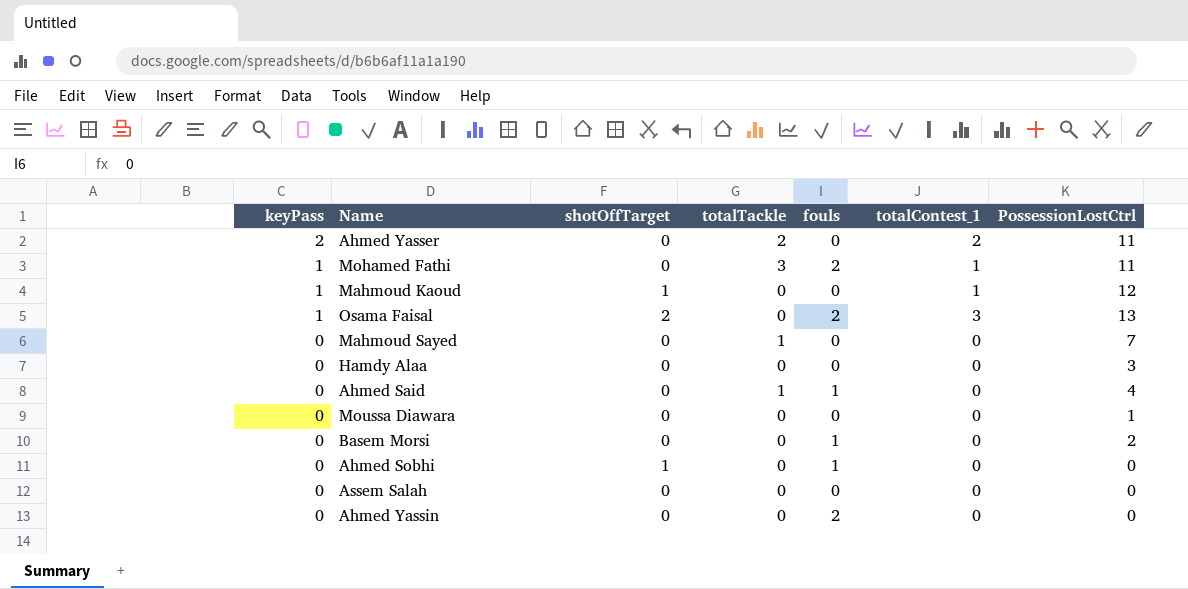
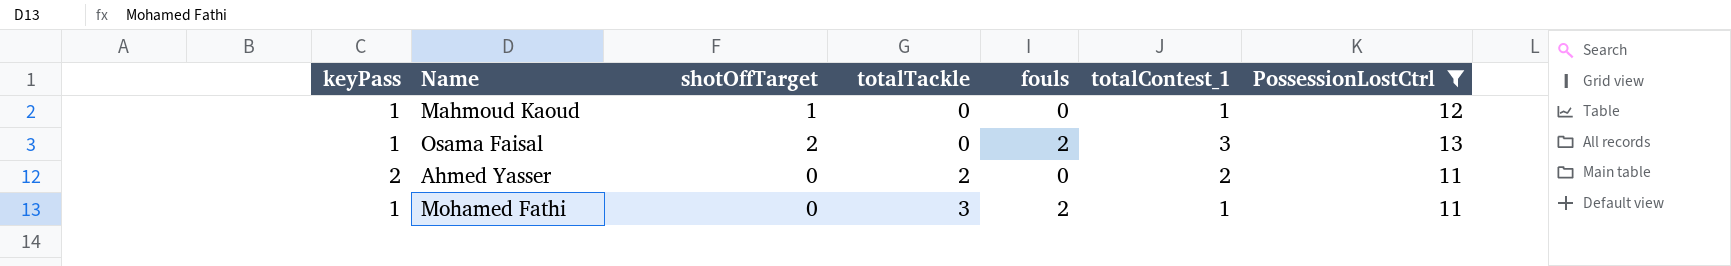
filter: none -> PossessionLostCtrl >= 11
row order: keyPass descending -> totalTackle ascending

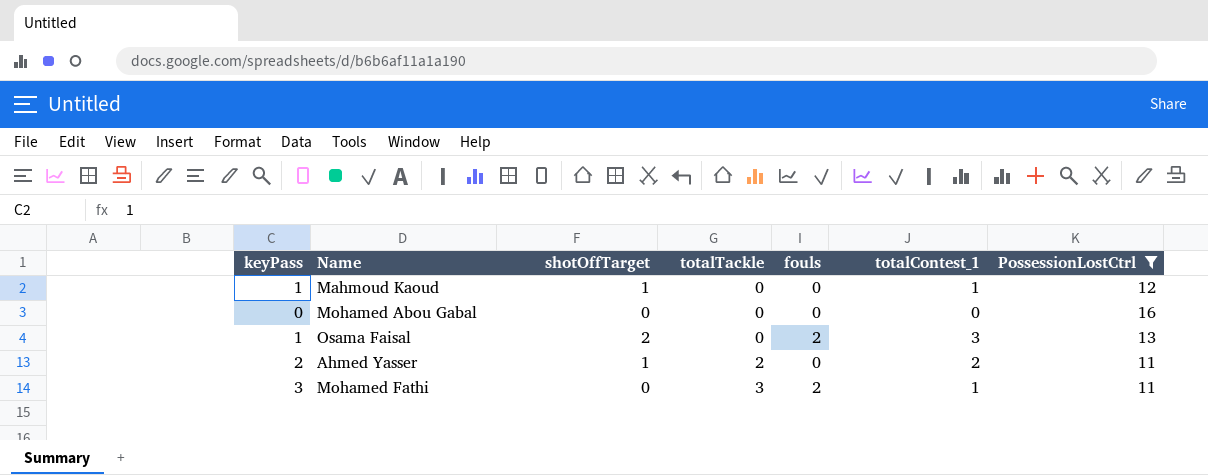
row Mohamed Abou Gabal: none -> 0 | 0 | 0 | 0 | 0 | 16
Ahmed Yasser | shotOffTarget: 0 -> 1
Mohamed Fathi | keyPass: 1 -> 3

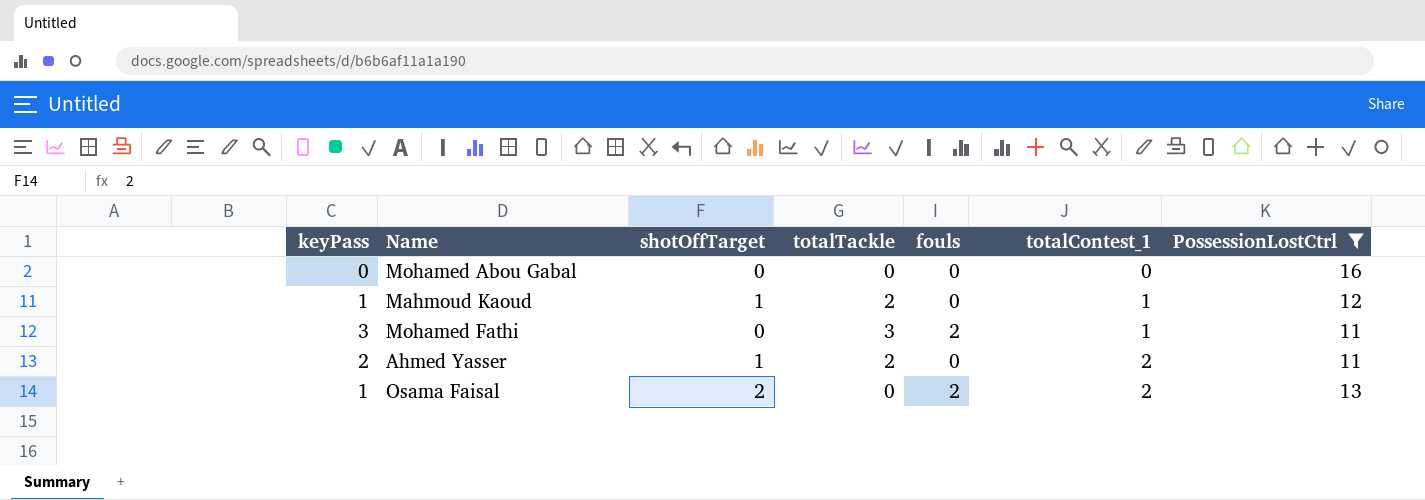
row order: totalTackle ascending -> totalContest_1 ascending
Mahmoud Kaoud | totalTackle: 0 -> 2
Osama Faisal | totalContest_1: 3 -> 2

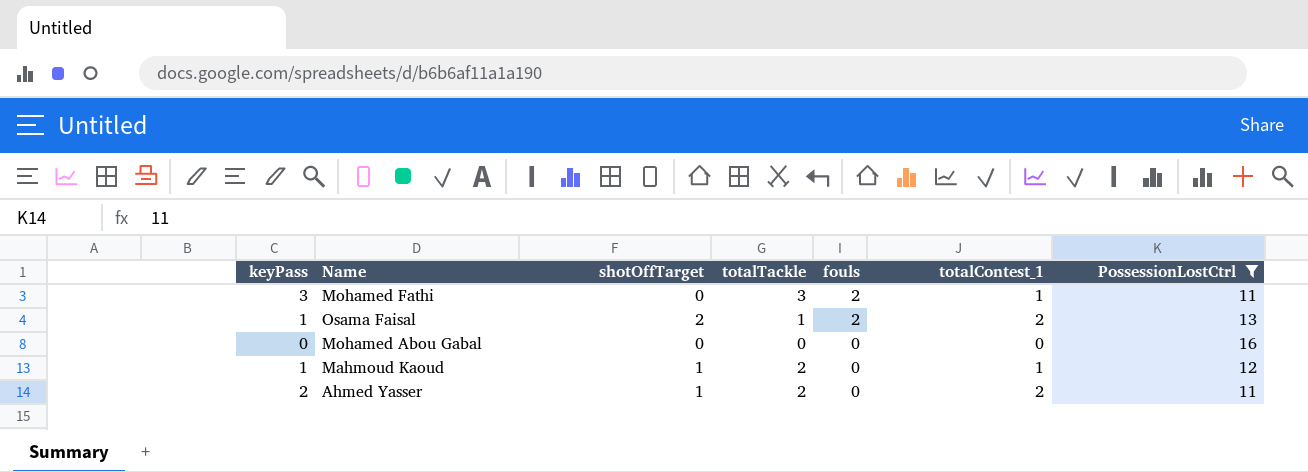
row order: totalContest_1 ascending -> fouls descending
Osama Faisal | totalTackle: 0 -> 1

